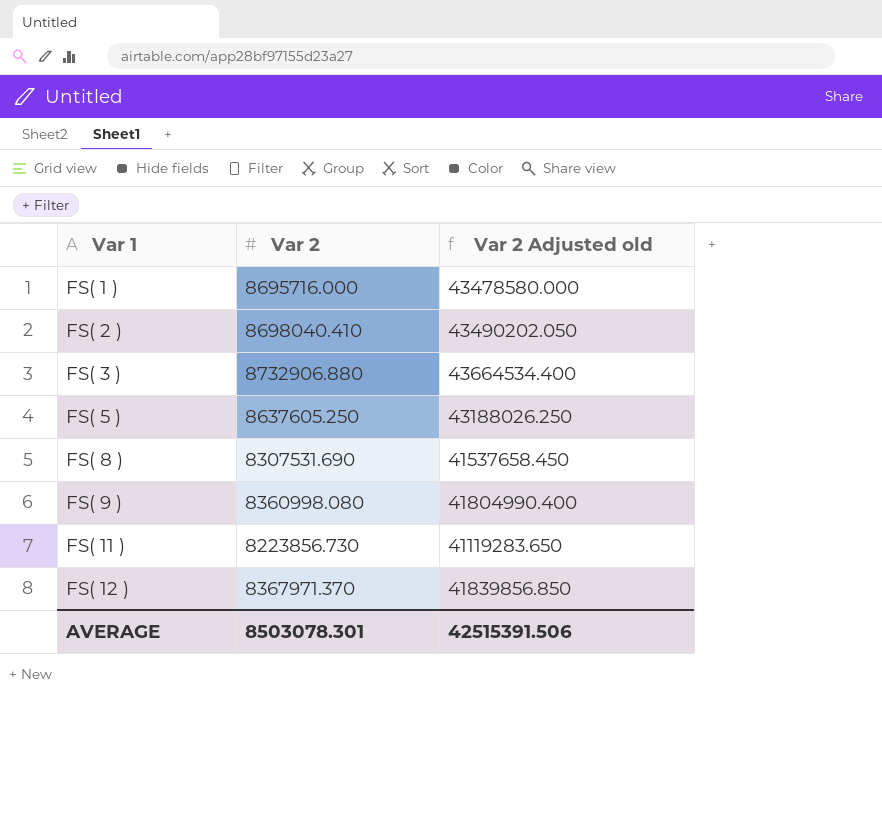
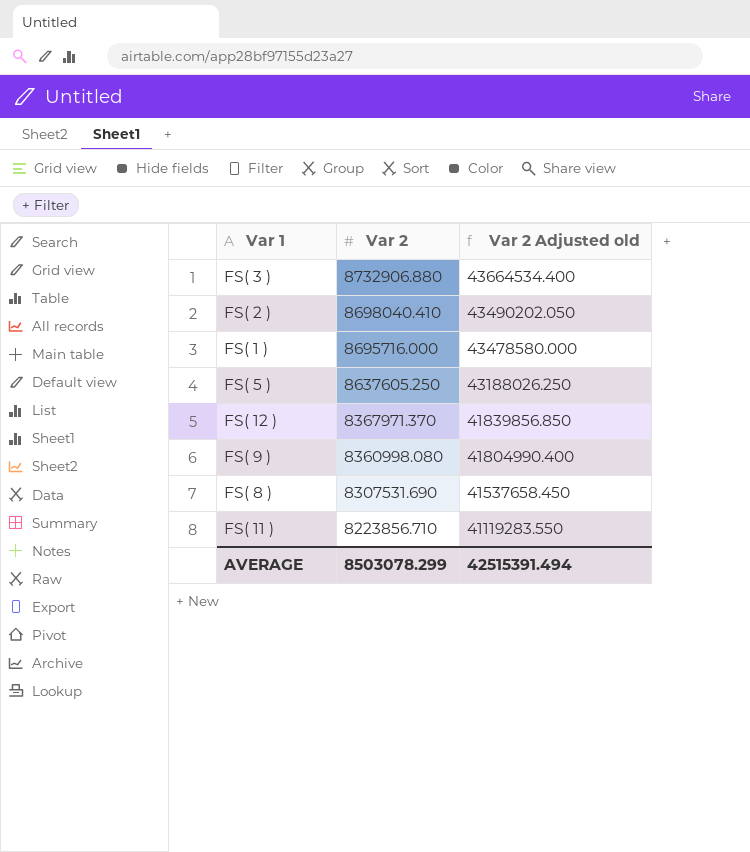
row order: Var 1 ascending -> Var 2 descending
FS( 11 ) | Var 2: 8223856.730 -> 8223856.710
FS( 11 ) | Var 2 Adjusted old: 41119283.650 -> 41119283.550
AVERAGE | Var 2: 8503078.301 -> 8503078.299
AVERAGE | Var 2 Adjusted old: 42515391.506 -> 42515391.494

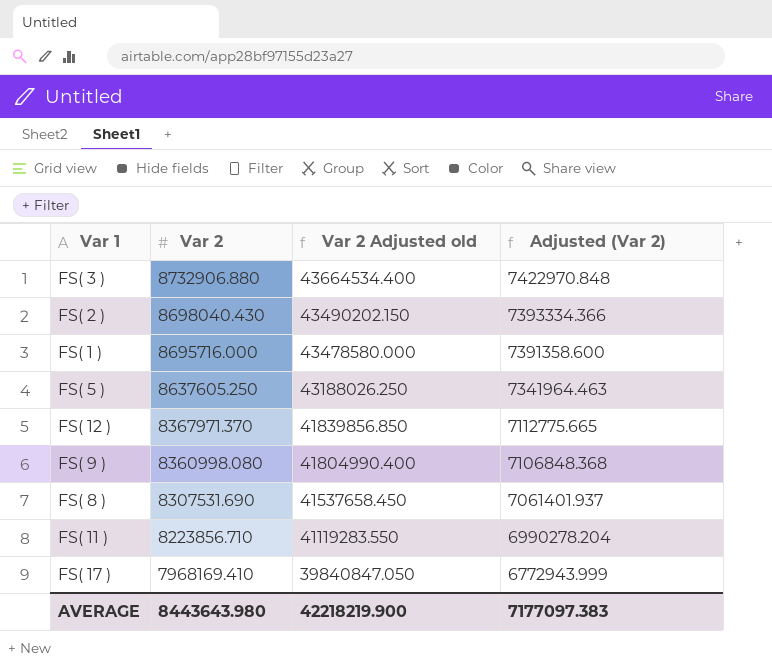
column Adjusted (Var 2) | formula: none -> [Var 2] * 0.85
FS( 2 ) | Var 2: 8698040.410 -> 8698040.430
FS( 2 ) | Var 2 Adjusted old: 43490202.050 -> 43490202.150
row FS( 17 ): none -> 7968169.410 | 39840847.050 | 6772943.999
AVERAGE | Var 2: 8503078.299 -> 8443643.980
AVERAGE | Var 2 Adjusted old: 42515391.494 -> 42218219.900

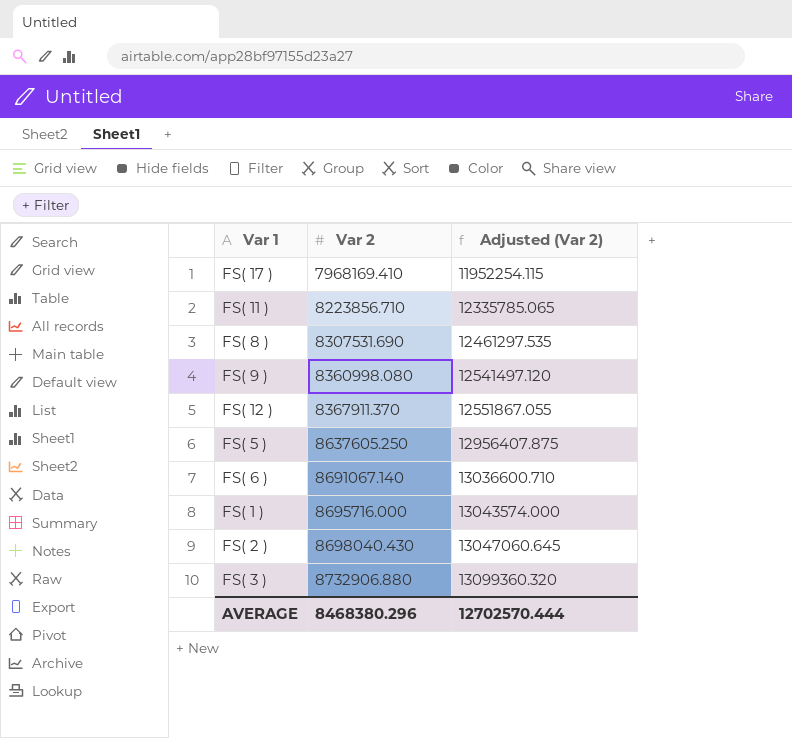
row order: Var 2 descending -> Var 2 ascending
column Var 2 Adjusted old | formula: [Var 2] * 5 -> none
column Adjusted (Var 2) | formula: [Var 2] * 0.85 -> [Var 2] * 1.5
FS( 12 ) | Var 2: 8367971.370 -> 8367911.370
row FS( 6 ): none -> 8691067.140 | 13036600.710
AVERAGE | Var 2: 8443643.980 -> 8468380.296
AVERAGE | Adjusted (Var 2): 7177097.383 -> 12702570.444

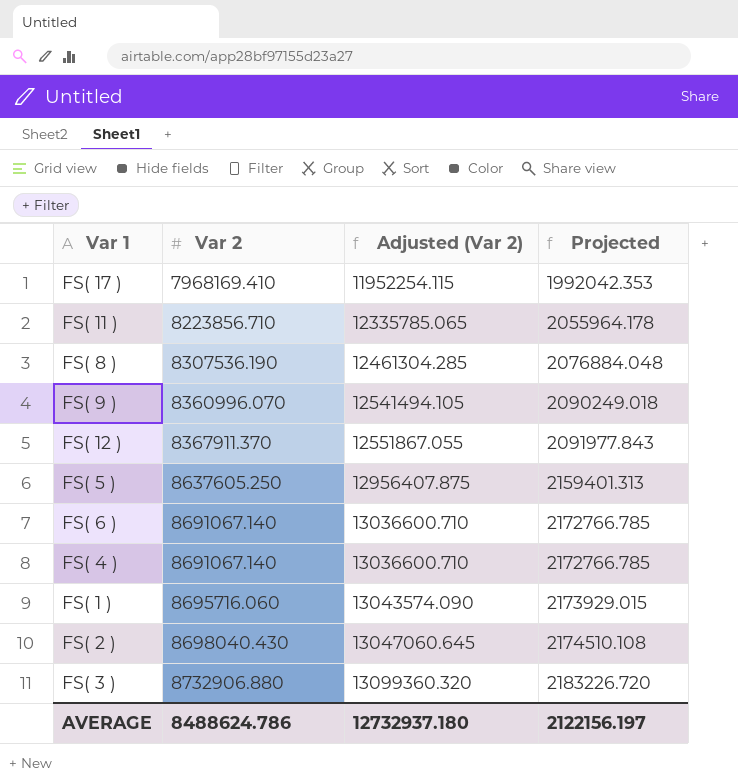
column Projected | formula: none -> [Var 2] * 0.25
FS( 8 ) | Var 2: 8307531.690 -> 8307536.190
FS( 8 ) | Adjusted (Var 2): 12461297.535 -> 12461304.285
FS( 9 ) | Var 2: 8360998.080 -> 8360996.070
FS( 9 ) | Adjusted (Var 2): 12541497.120 -> 12541494.105
row FS( 4 ): none -> 8691067.140 | 13036600.710 | 2172766.785
FS( 1 ) | Var 2: 8695716.000 -> 8695716.060
FS( 1 ) | Adjusted (Var 2): 13043574.000 -> 13043574.090
AVERAGE | Var 2: 8468380.296 -> 8488624.786
AVERAGE | Adjusted (Var 2): 12702570.444 -> 12732937.180

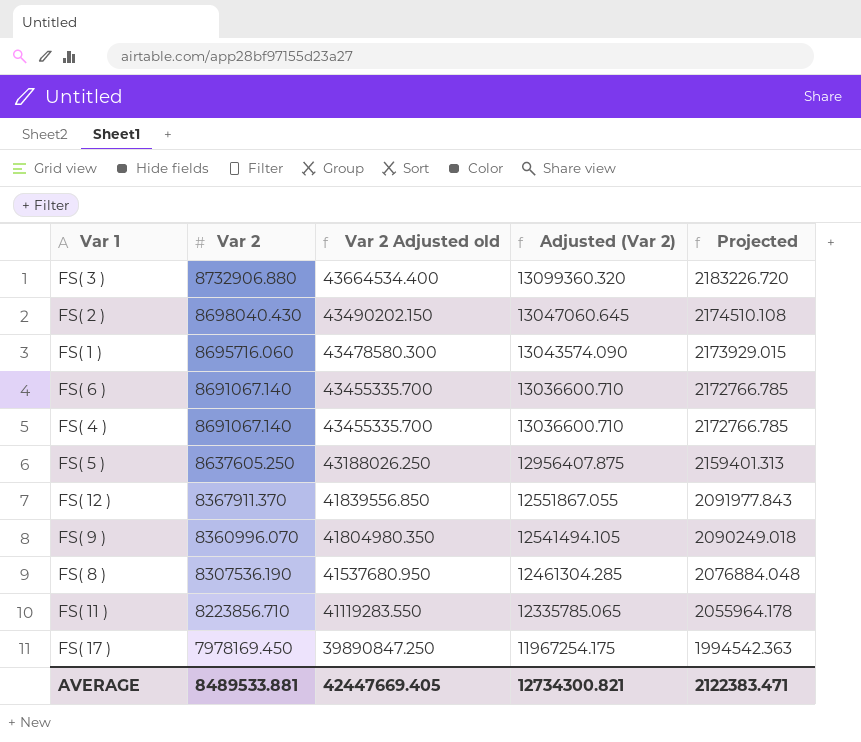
row order: Var 2 ascending -> Var 2 descending
column Var 2 Adjusted old | formula: none -> [Var 2] * 5
FS( 17 ) | Var 2: 7968169.410 -> 7978169.450
FS( 17 ) | Adjusted (Var 2): 11952254.115 -> 11967254.175
FS( 17 ) | Projected: 1992042.353 -> 1994542.363
AVERAGE | Var 2: 8488624.786 -> 8489533.881
AVERAGE | Adjusted (Var 2): 12732937.180 -> 12734300.821
AVERAGE | Projected: 2122156.197 -> 2122383.471

